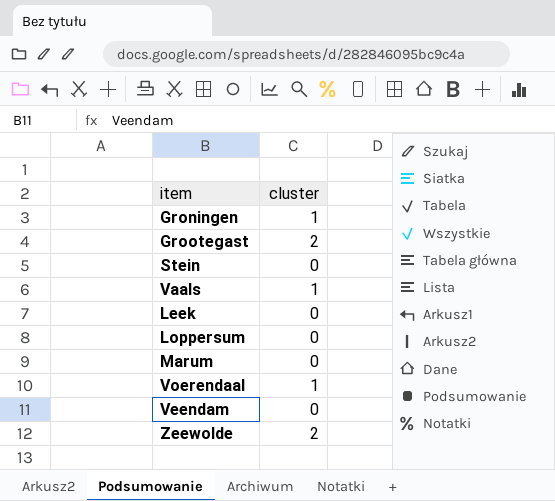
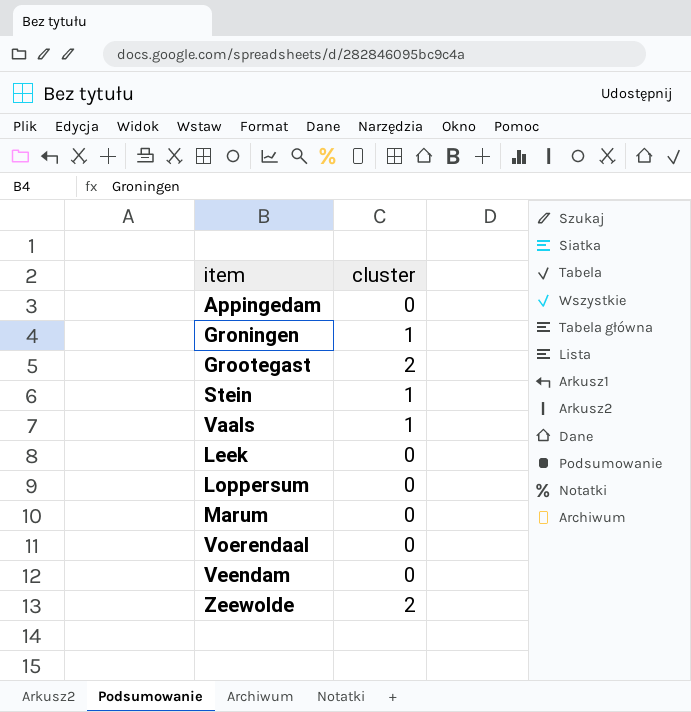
row Appingedam: none -> 0
Stein | cluster: 0 -> 1
Voerendaal | cluster: 1 -> 0

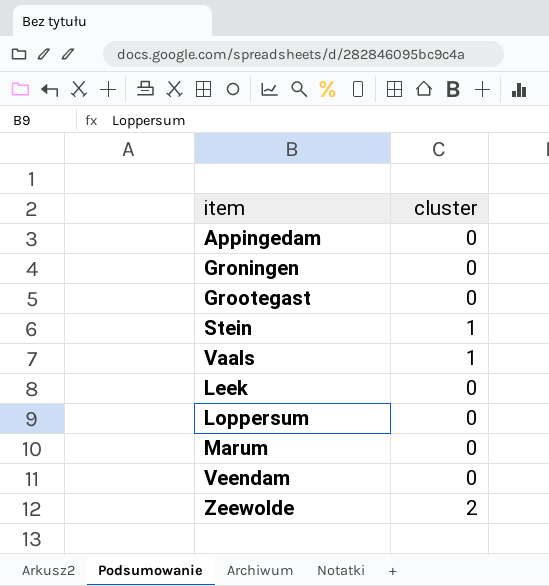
row Voerendaal: 0 -> none
Groningen | cluster: 1 -> 0
Grootegast | cluster: 2 -> 0

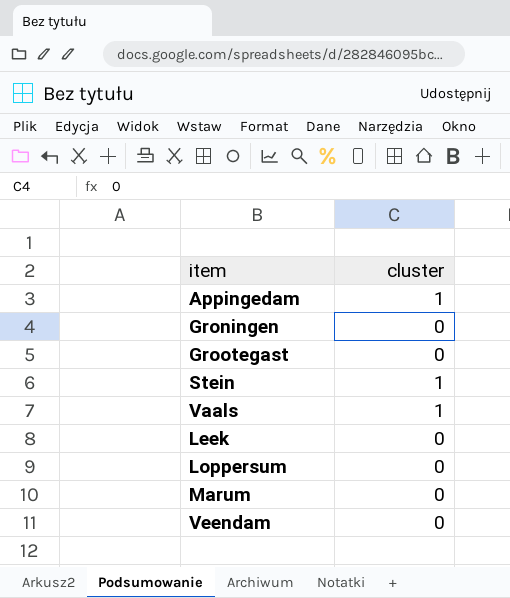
row Zeewolde: 2 -> none
Appingedam | cluster: 0 -> 1

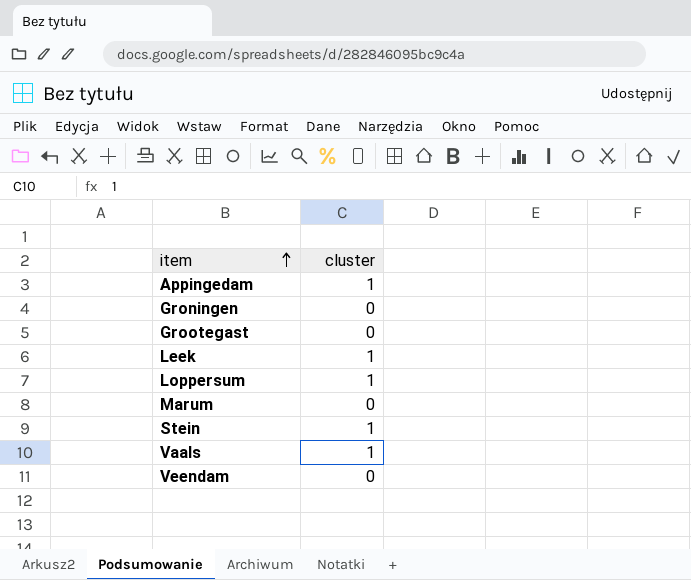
row order: none -> item ascending
Leek | cluster: 0 -> 1
Loppersum | cluster: 0 -> 1

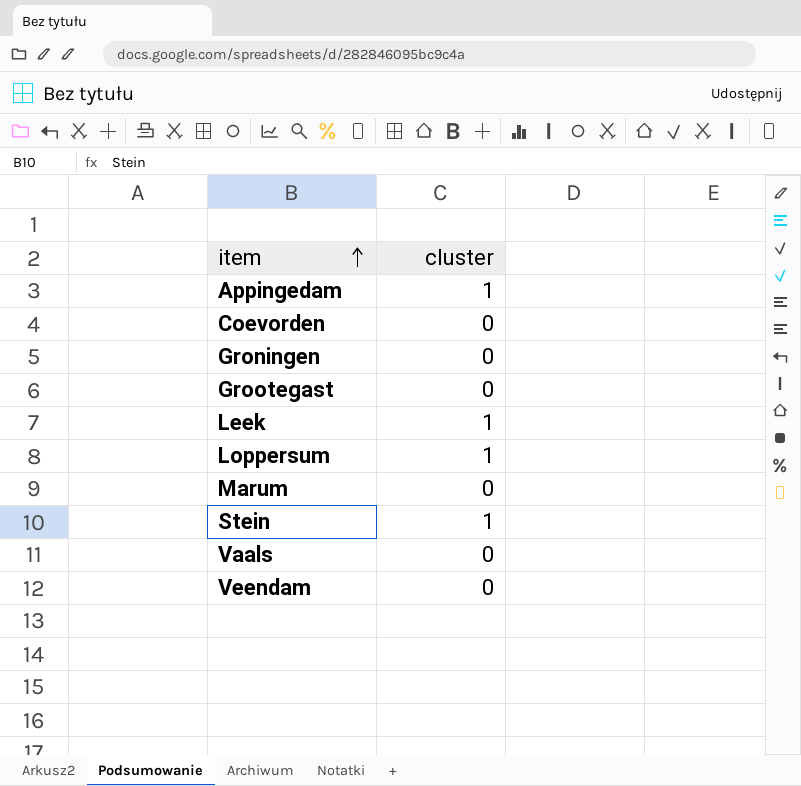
row Coevorden: none -> 0
Vaals | cluster: 1 -> 0

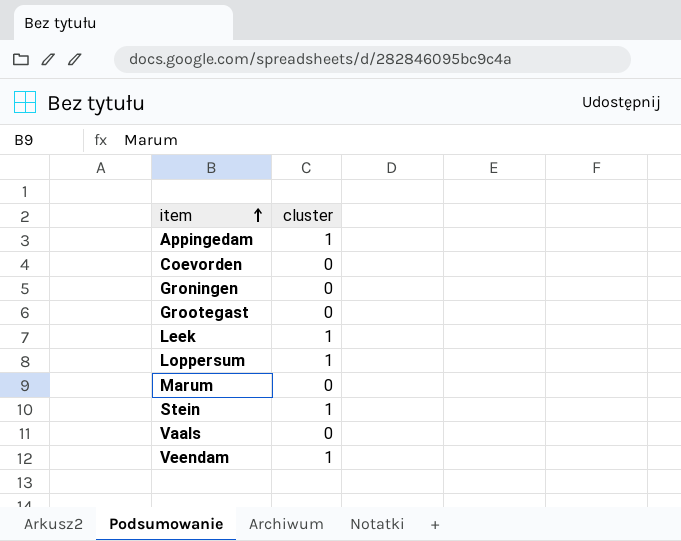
Veendam | cluster: 0 -> 1

